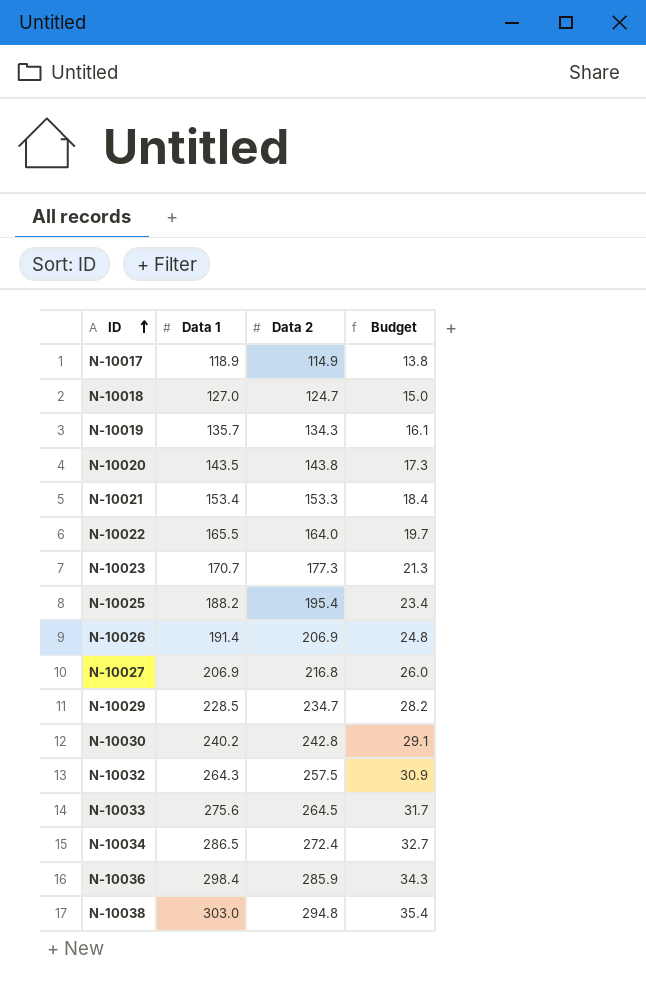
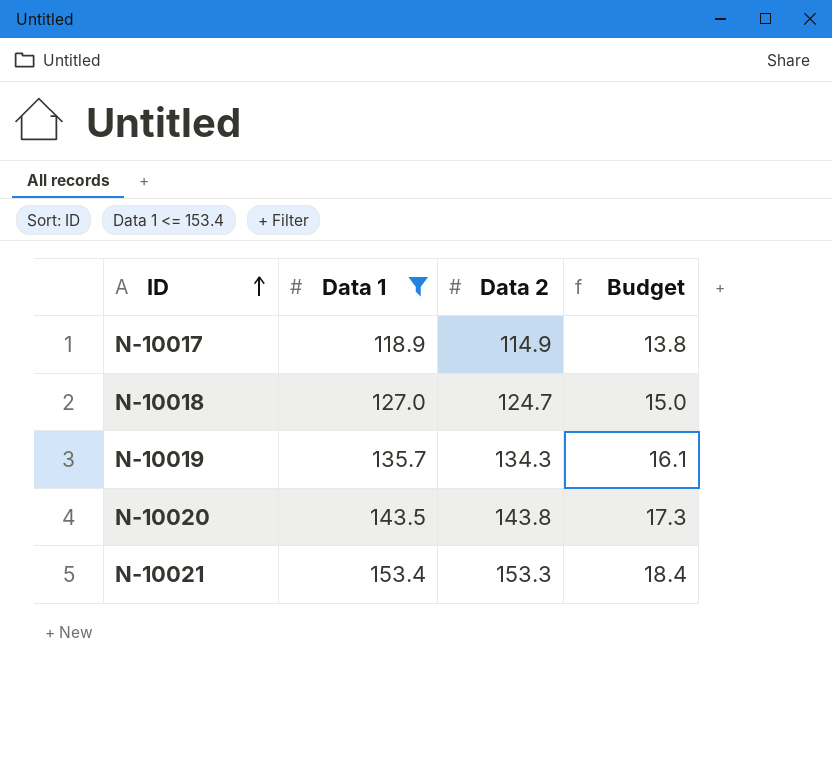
filter: none -> Data 1 <= 153.4

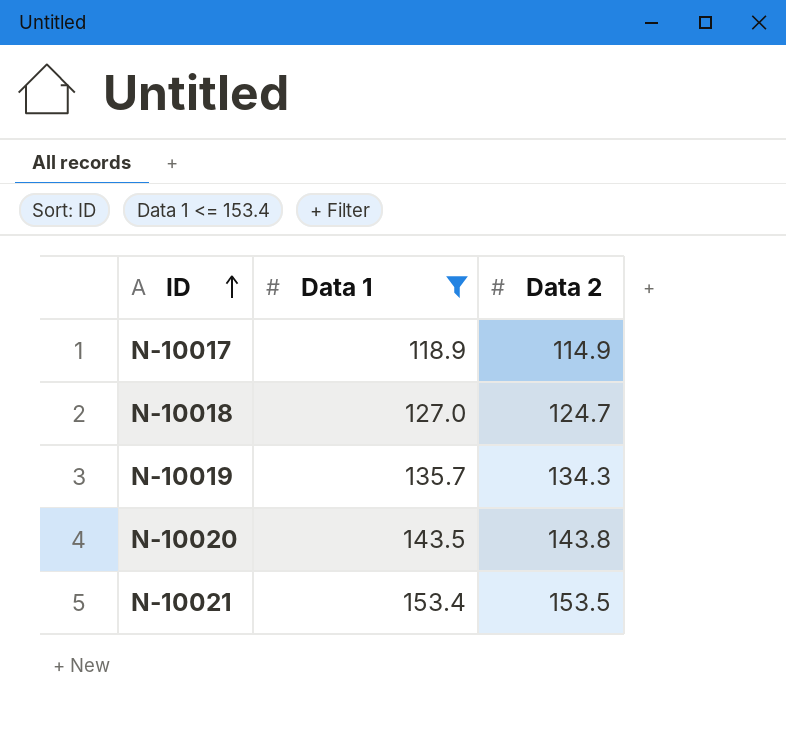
column Budget | formula: [Data 2] * 0.12 -> none
N-10021 | Data 2: 153.3 -> 153.5

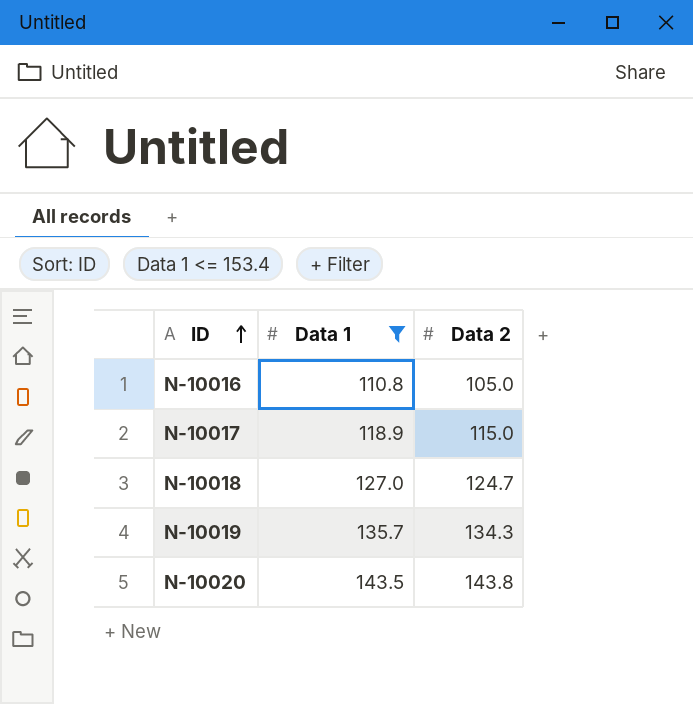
row N-10021: 153.4 | 153.5 -> none
row N-10016: none -> 110.8 | 105.0
N-10017 | Data 2: 114.9 -> 115.0

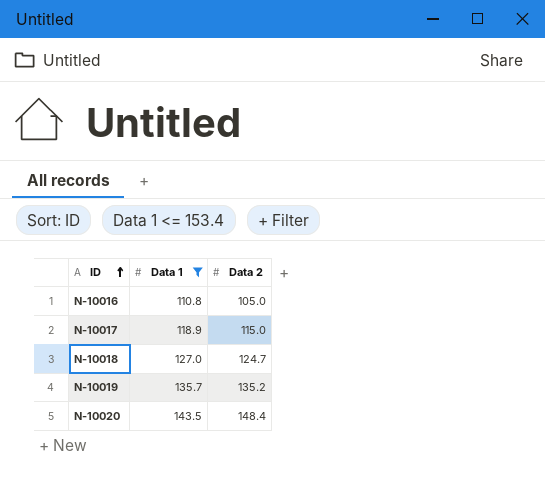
N-10019 | Data 2: 134.3 -> 135.2
N-10020 | Data 2: 143.8 -> 148.4

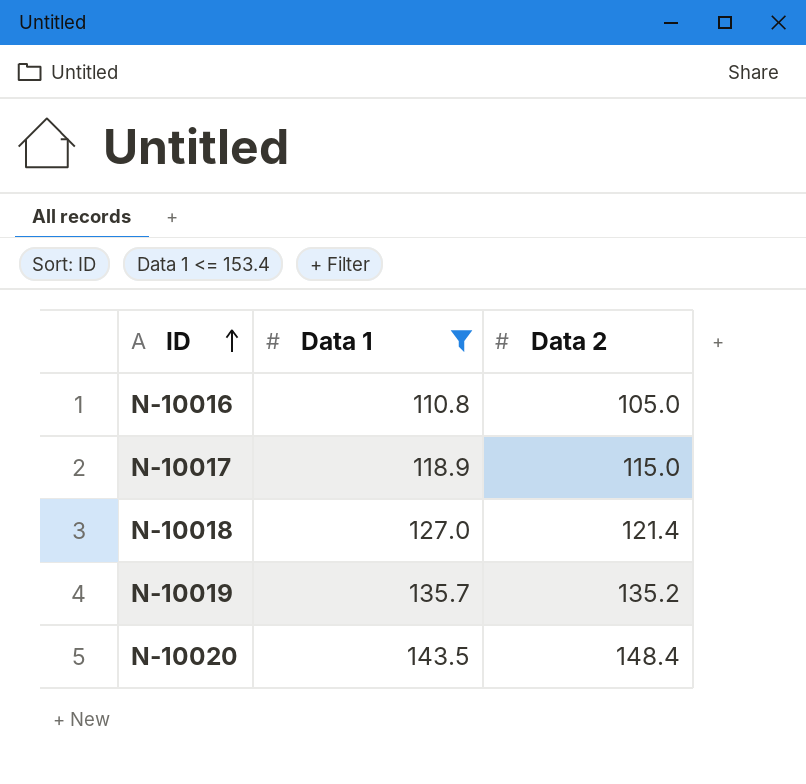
N-10018 | Data 2: 124.7 -> 121.4

